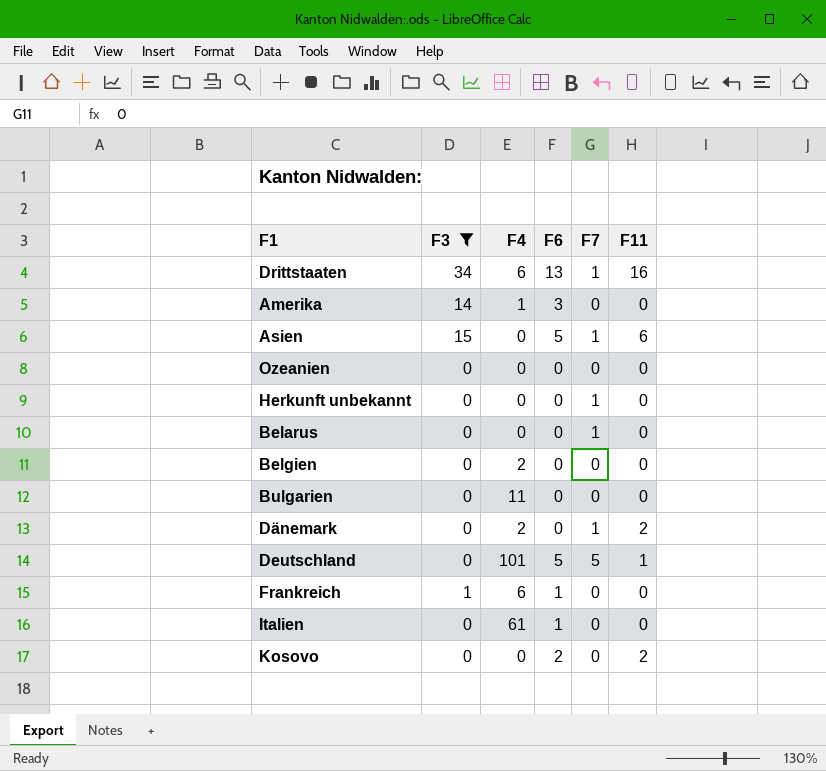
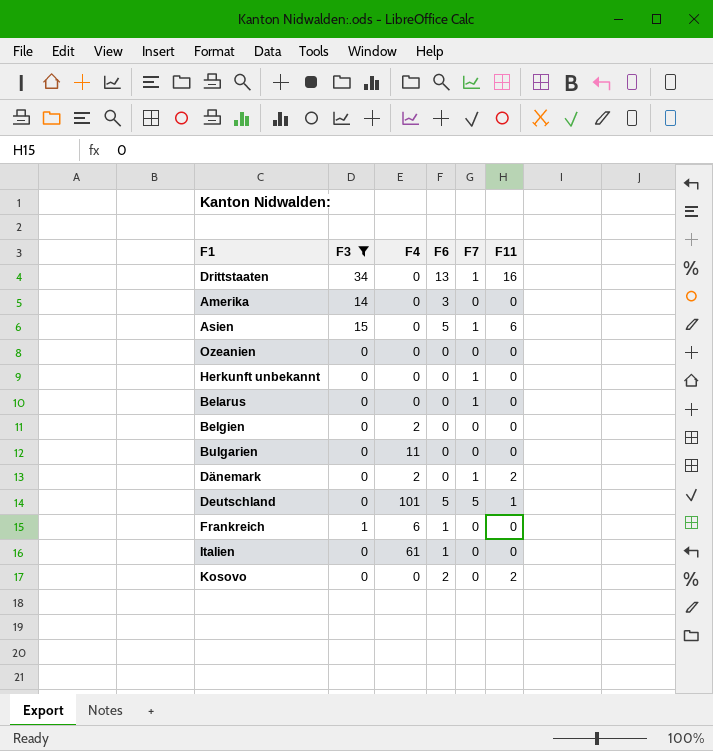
Drittstaaten | F4: 6 -> 0
Amerika | F4: 1 -> 0

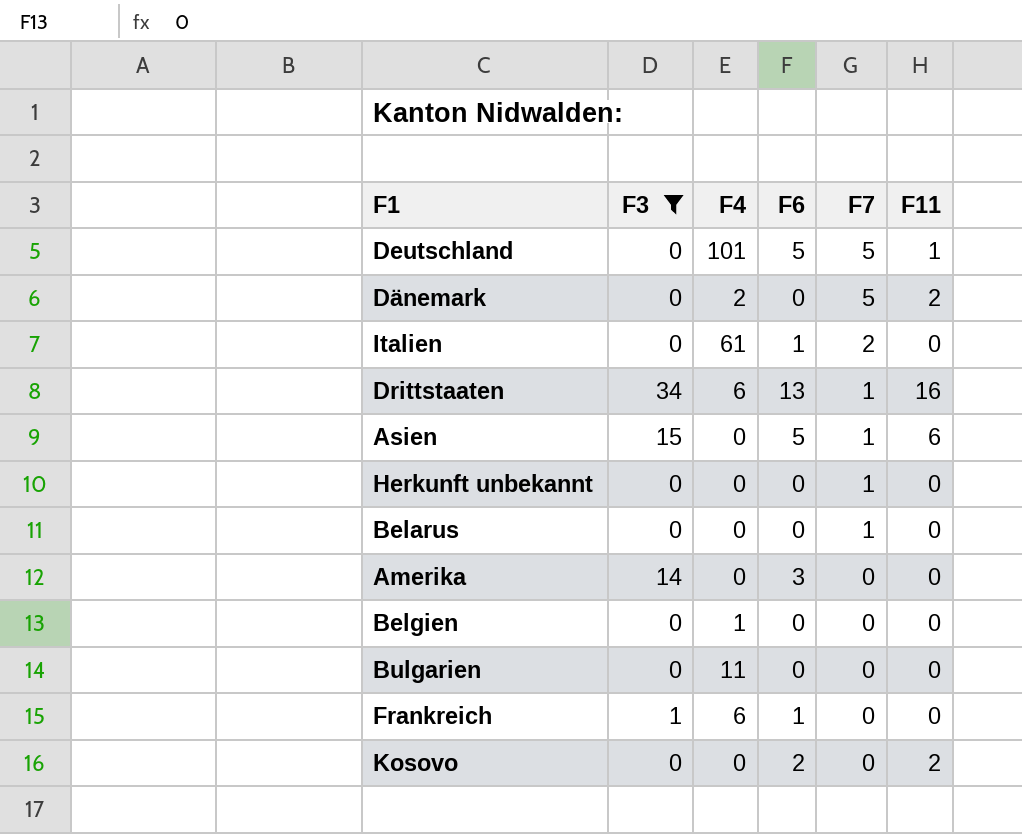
row order: none -> F7 descending
row Ozeanien: 0 | 0 | 0 | 0 | 0 -> none
Dänemark | F7: 1 -> 5
Italien | F7: 0 -> 2
Drittstaaten | F4: 0 -> 6
Belgien | F4: 2 -> 1

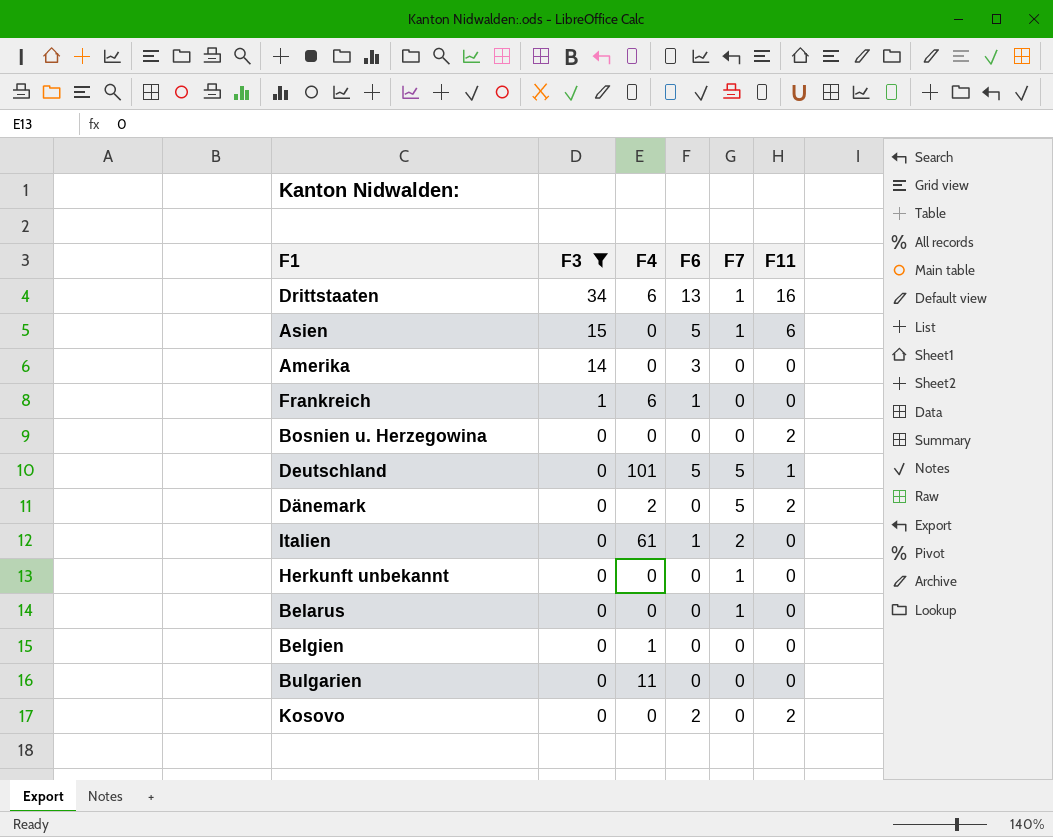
row order: F7 descending -> F3 descending
row Bosnien u. Herzegowina: none -> 0 | 0 | 0 | 0 | 2

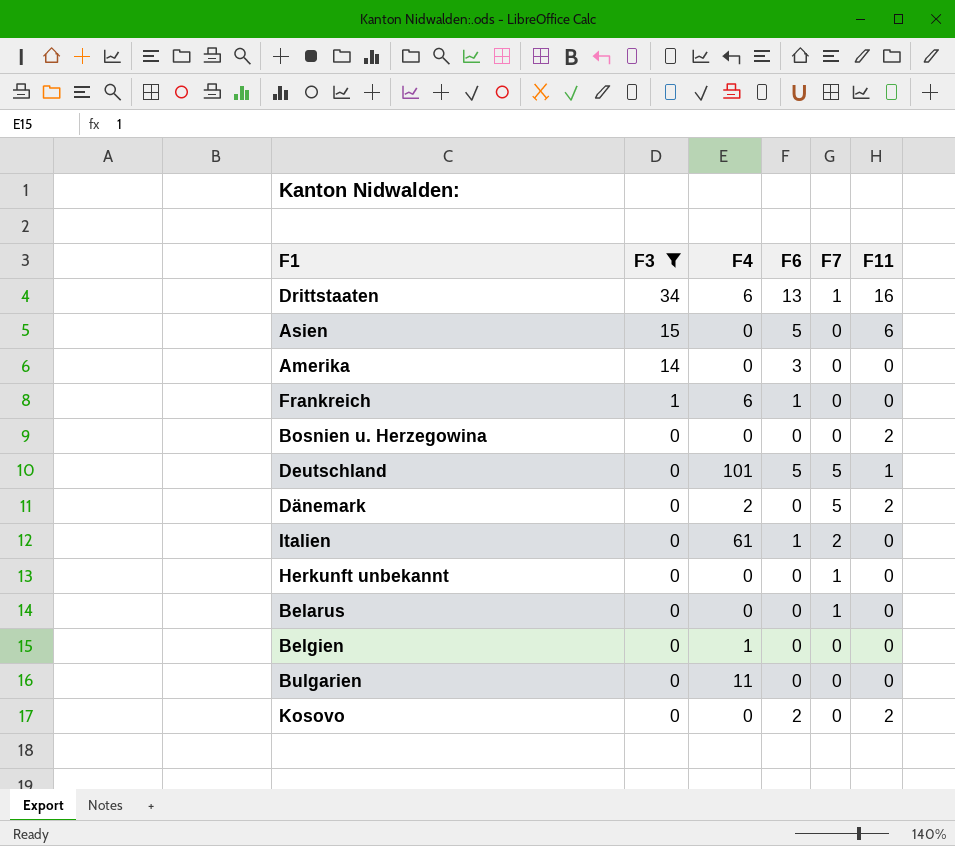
Asien | F7: 1 -> 0

